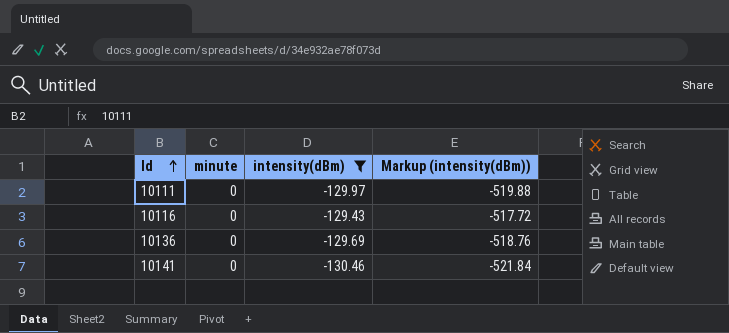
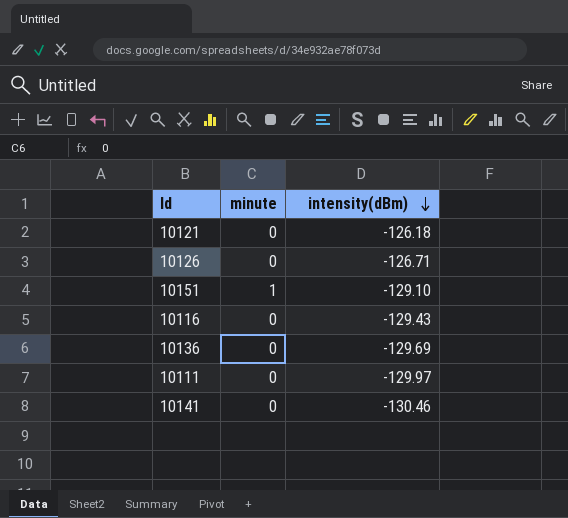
filter: intensity(dBm) <= -129.43 -> none
row order: Id ascending -> intensity(dBm) descending
column Markup (intensity(dBm)) | formula: [intensity(dBm)] * 4 -> none

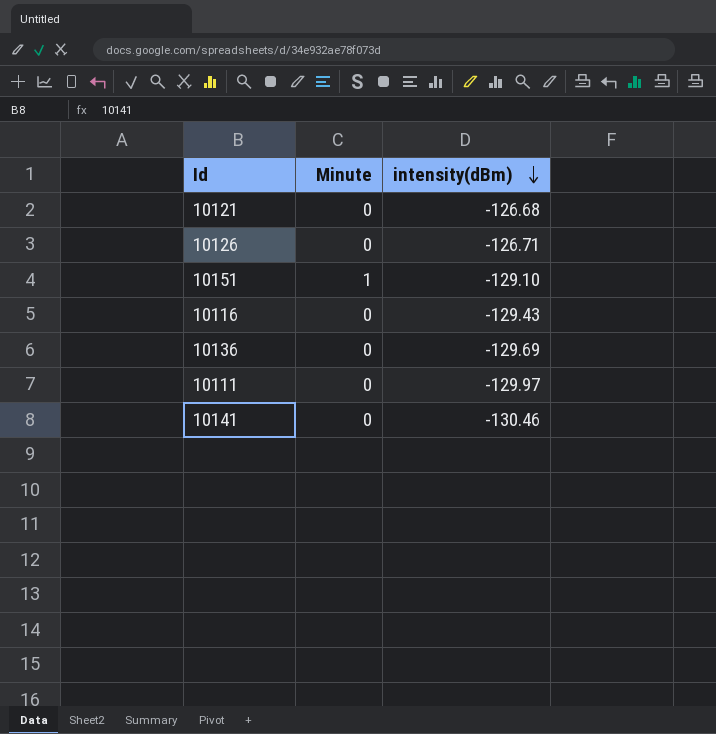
column name: minute -> Minute
10121 | intensity(dBm): -126.18 -> -126.68

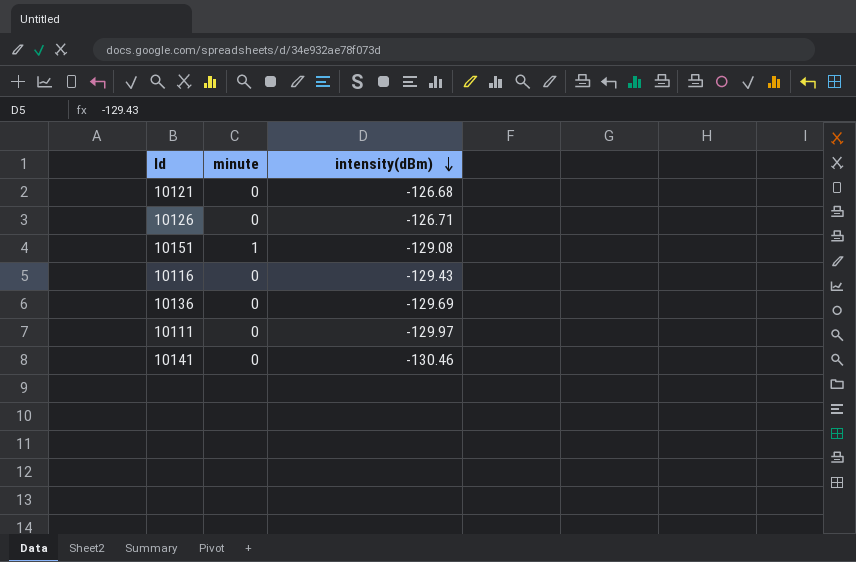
column name: Minute -> minute
10151 | intensity(dBm): -129.10 -> -129.08

